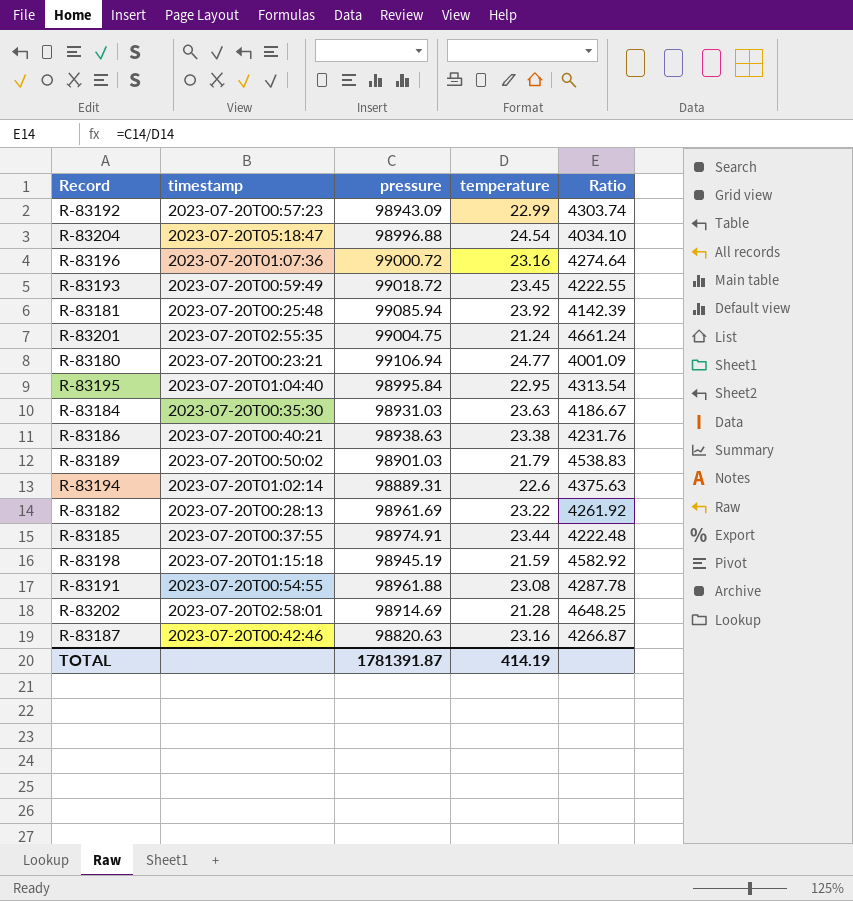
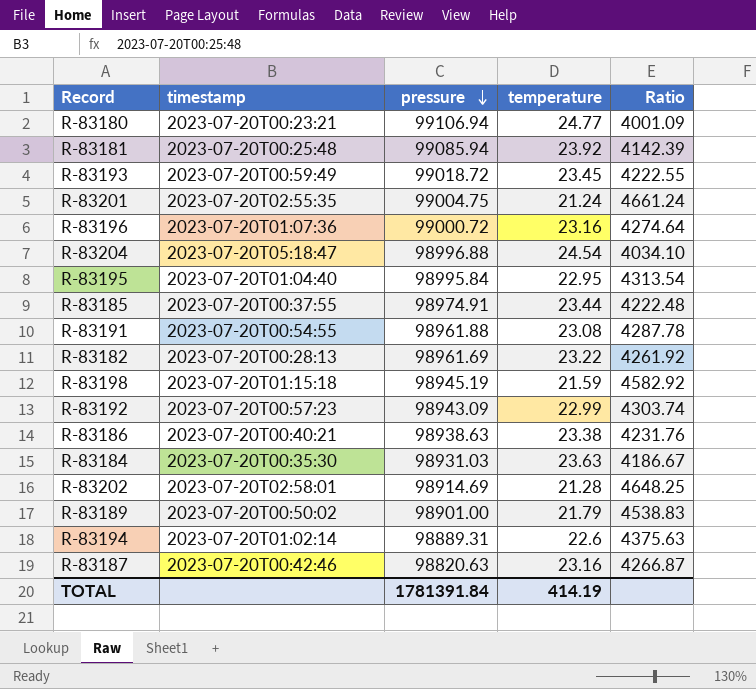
row order: none -> pressure descending
R-83189 | pressure: 98901.03 -> 98901.00
TOTAL | pressure: 1781391.87 -> 1781391.84

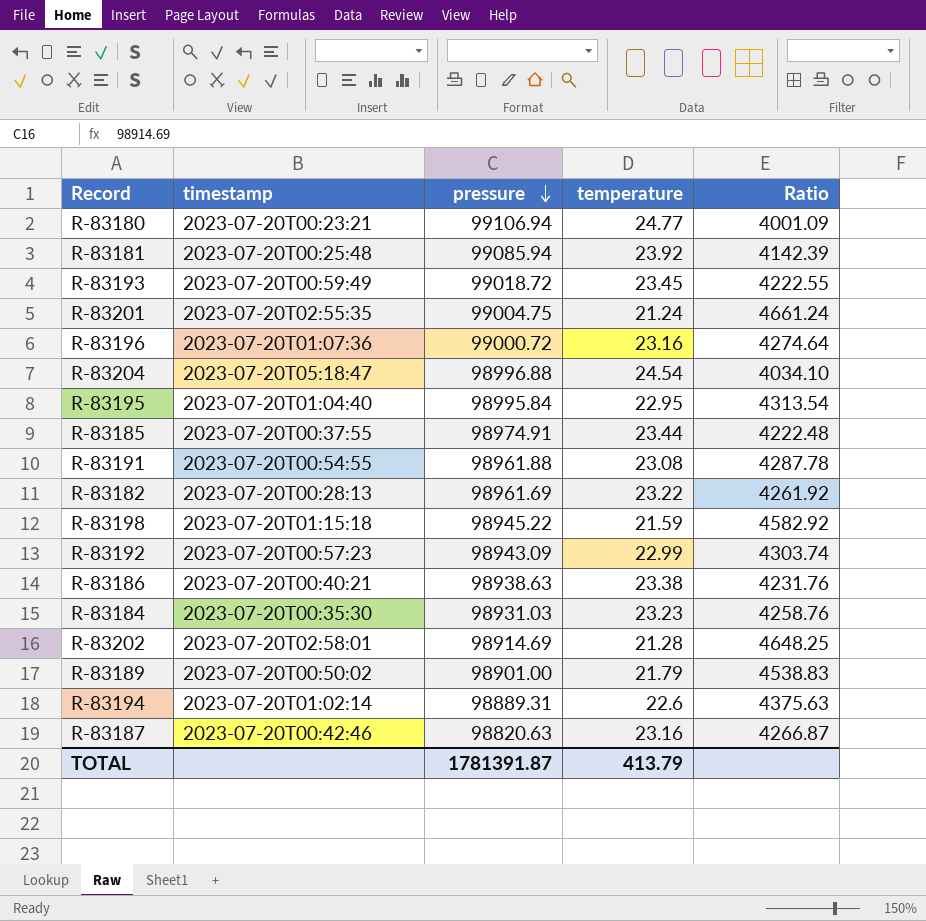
R-83198 | pressure: 98945.19 -> 98945.22
R-83184 | temperature: 23.63 -> 23.23
R-83184 | Ratio: 4186.67 -> 4258.76
TOTAL | pressure: 1781391.84 -> 1781391.87
TOTAL | temperature: 414.19 -> 413.79

